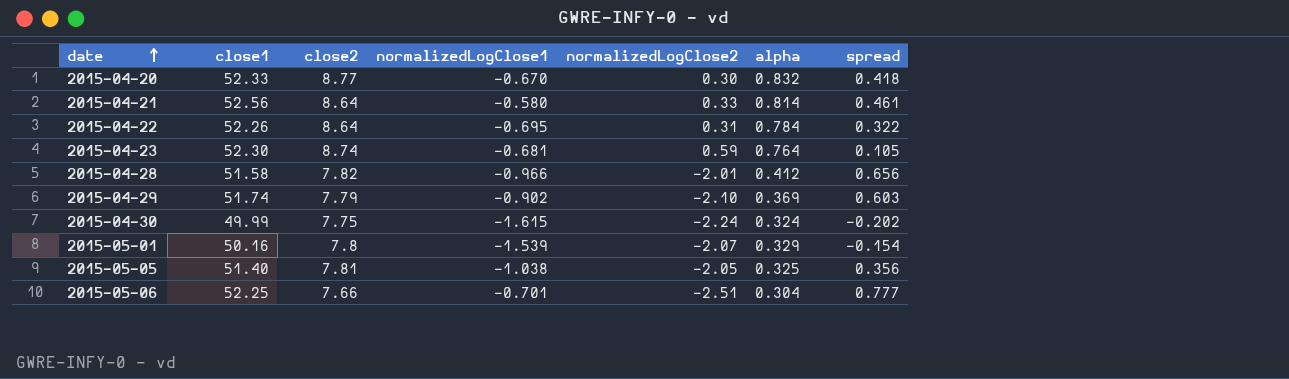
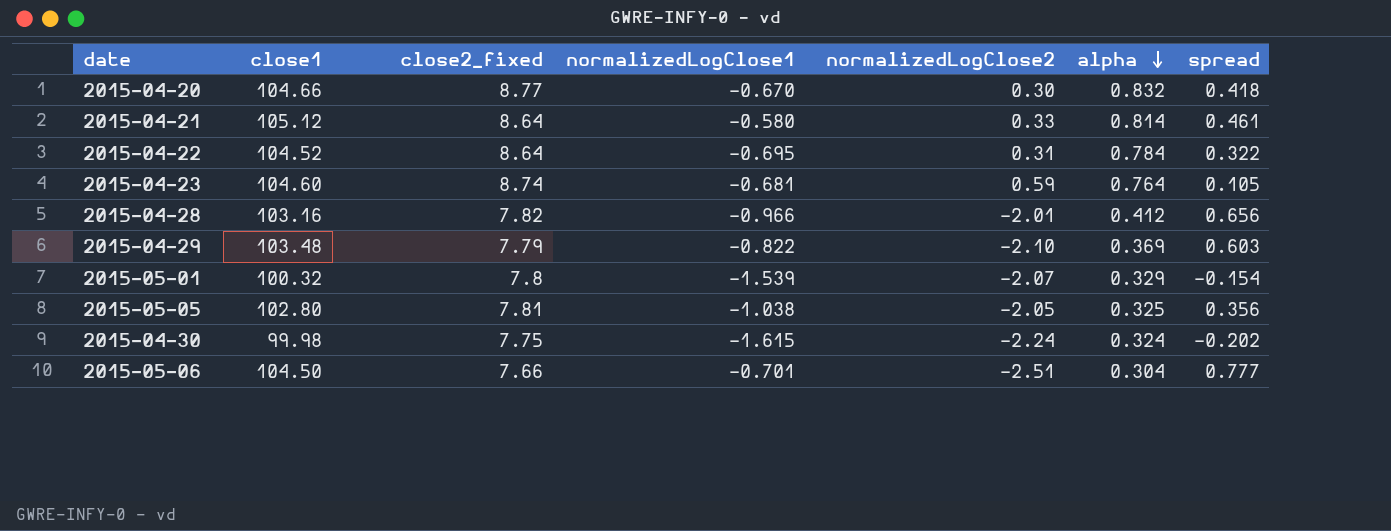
row order: date ascending -> alpha descending
column name: close2 -> close2_fixed
2015-04-20 | close1: 52.33 -> 104.66
2015-04-21 | close1: 52.56 -> 105.12
2015-04-22 | close1: 52.26 -> 104.52
2015-04-23 | close1: 52.30 -> 104.60
2015-04-28 | close1: 51.58 -> 103.16
2015-04-29 | close1: 51.74 -> 103.48
2015-04-29 | normalizedLogClose1: -0.902 -> -0.822
2015-05-01 | close1: 50.16 -> 100.32
2015-05-05 | close1: 51.40 -> 102.80
2015-04-30 | close1: 49.99 -> 99.98
2015-05-06 | close1: 52.25 -> 104.50

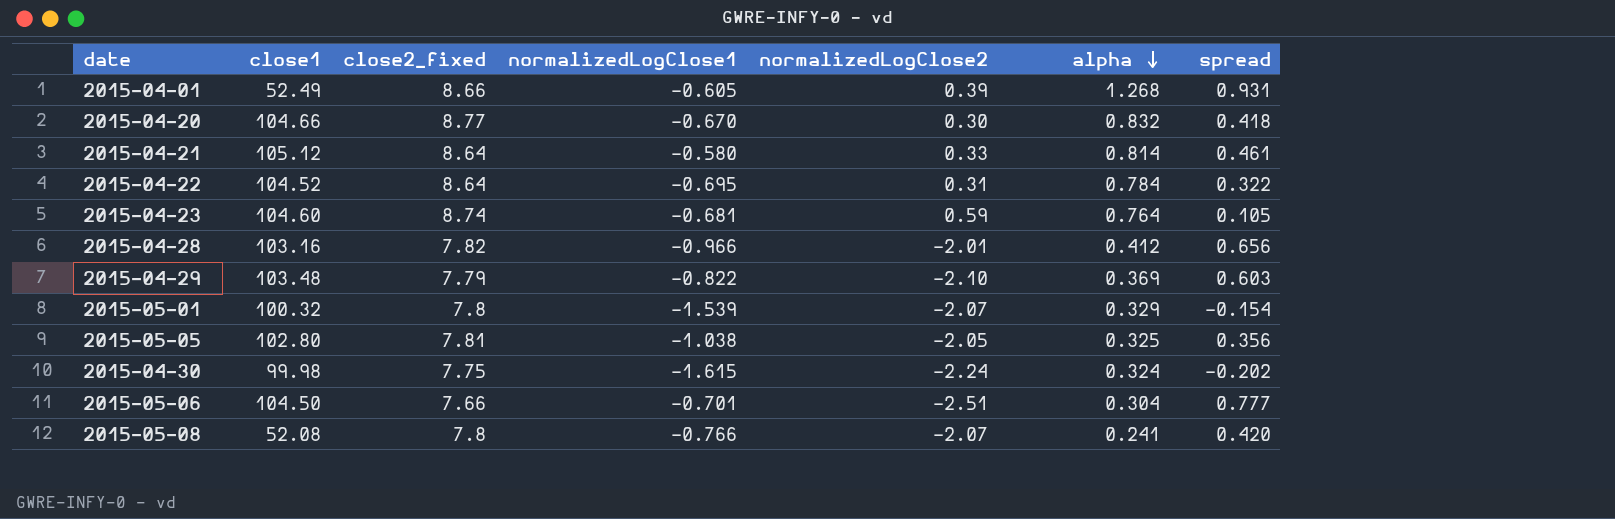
row 2015-04-01: none -> 52.49 | 8.66 | -0.605 | 0.39 | 1.268 | 0.931
row 2015-05-08: none -> 52.08 | 7.8 | -0.766 | -2.07 | 0.241 | 0.420

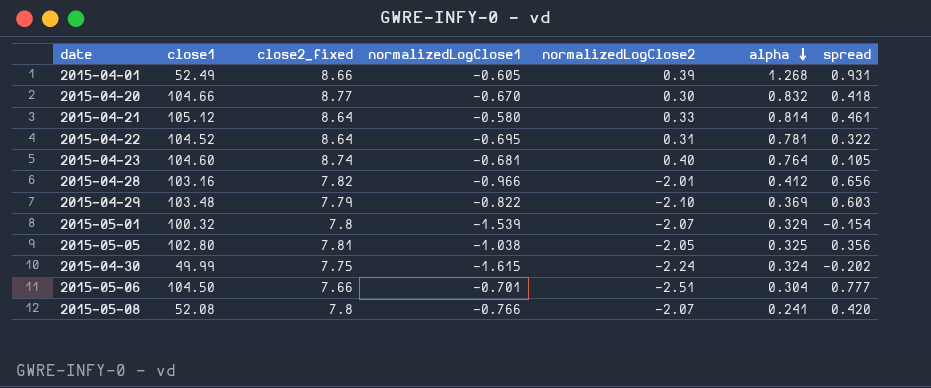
2015-04-22 | alpha: 0.784 -> 0.781
2015-04-23 | normalizedLogClose2: 0.59 -> 0.40
2015-04-30 | close1: 99.98 -> 49.99

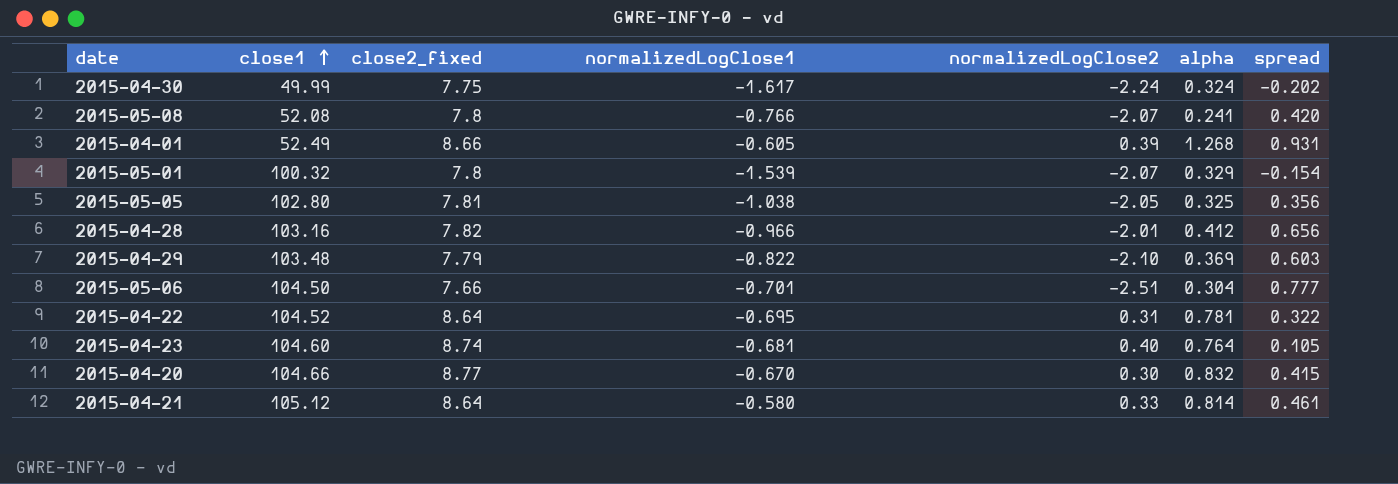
row order: alpha descending -> close1 ascending
2015-04-30 | normalizedLogClose1: -1.615 -> -1.617
2015-04-20 | spread: 0.418 -> 0.415

